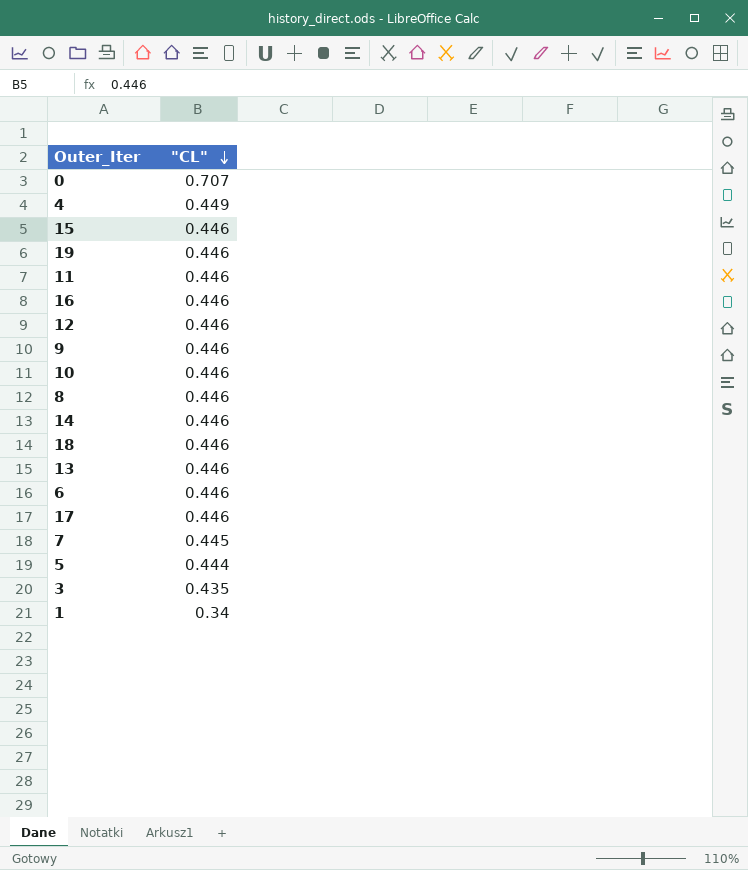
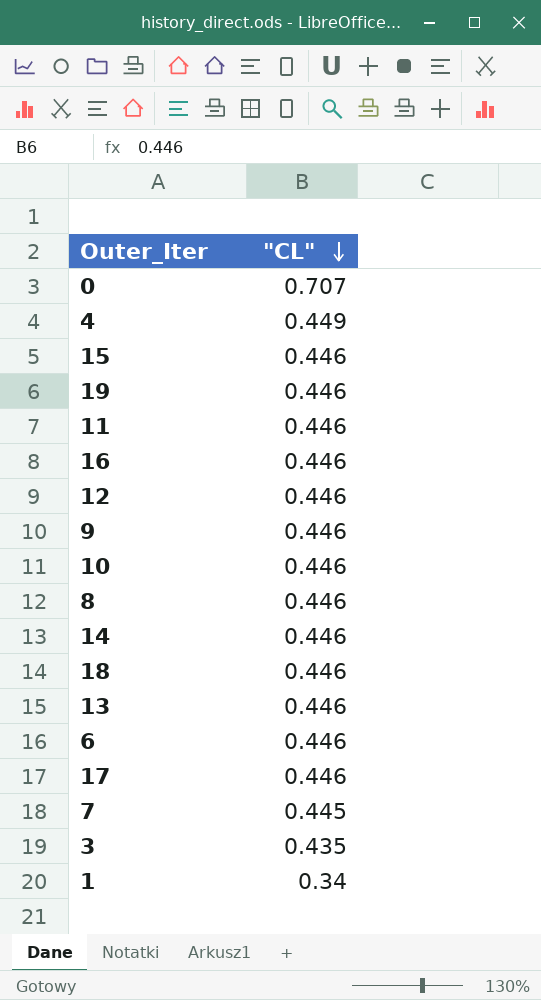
row 5: 0.444 -> none

